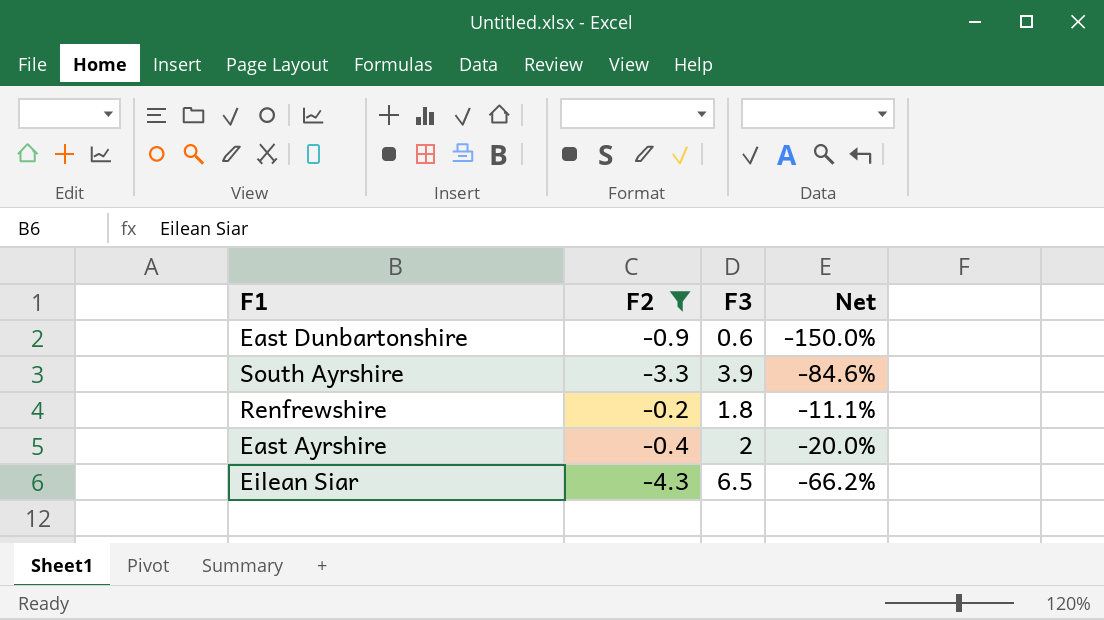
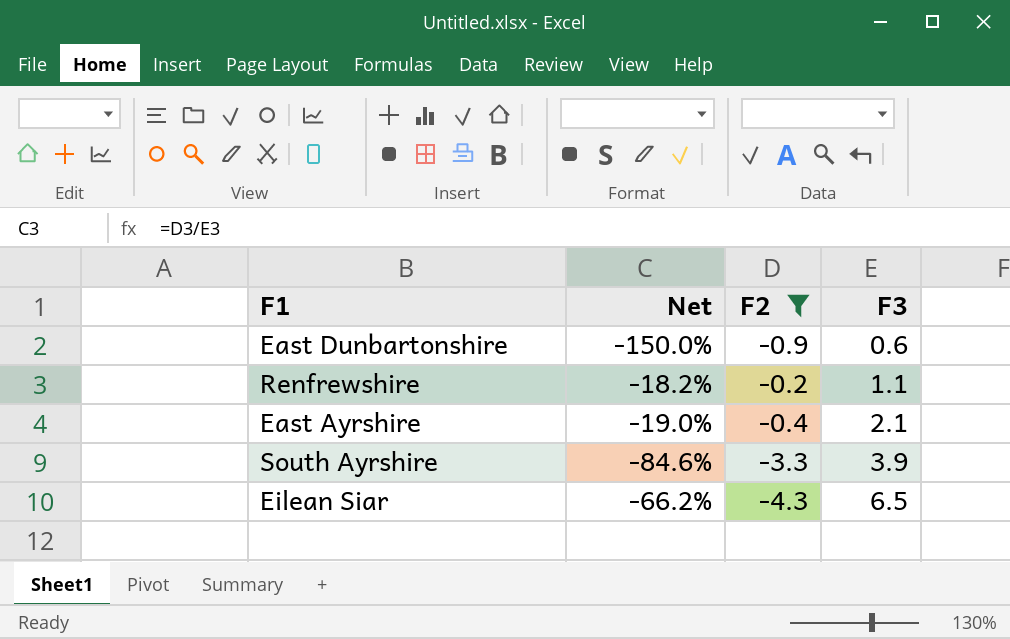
row order: none -> F3 ascending
column Net | position: 4 -> 2
Renfrewshire | Net: -11.1% -> -18.2%
Renfrewshire | F3: 1.8 -> 1.1
East Ayrshire | Net: -20.0% -> -19.0%
East Ayrshire | F3: 2 -> 2.1

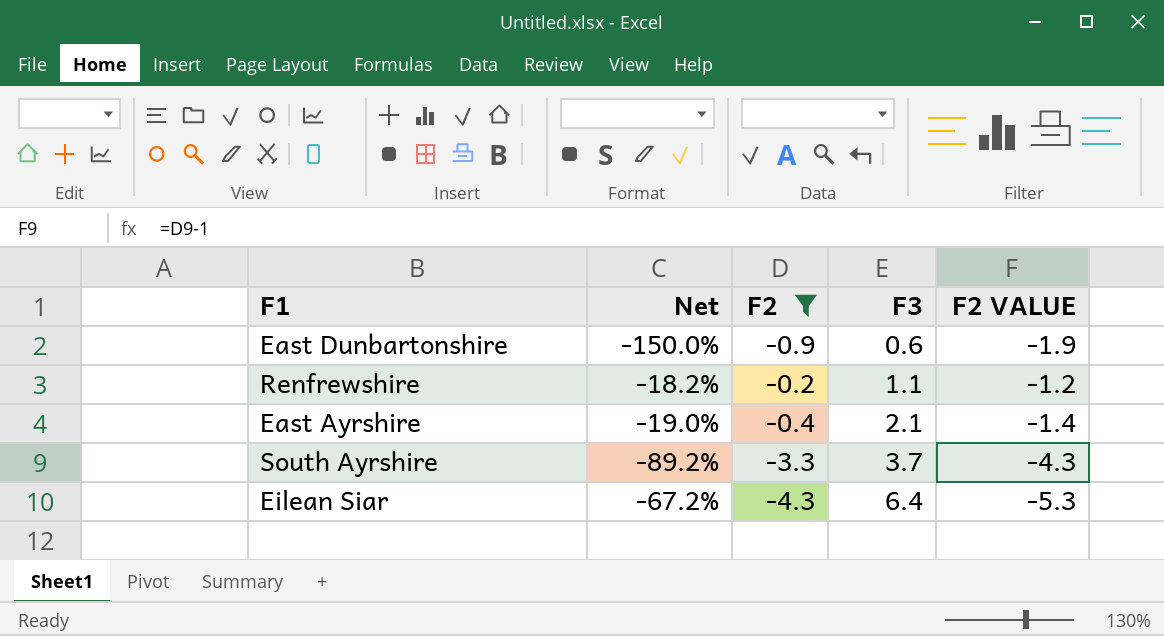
column F2 VALUE | formula: none -> [F2] - 1
South Ayrshire | Net: -84.6% -> -89.2%
South Ayrshire | F3: 3.9 -> 3.7
Eilean Siar | Net: -66.2% -> -67.2%
Eilean Siar | F3: 6.5 -> 6.4

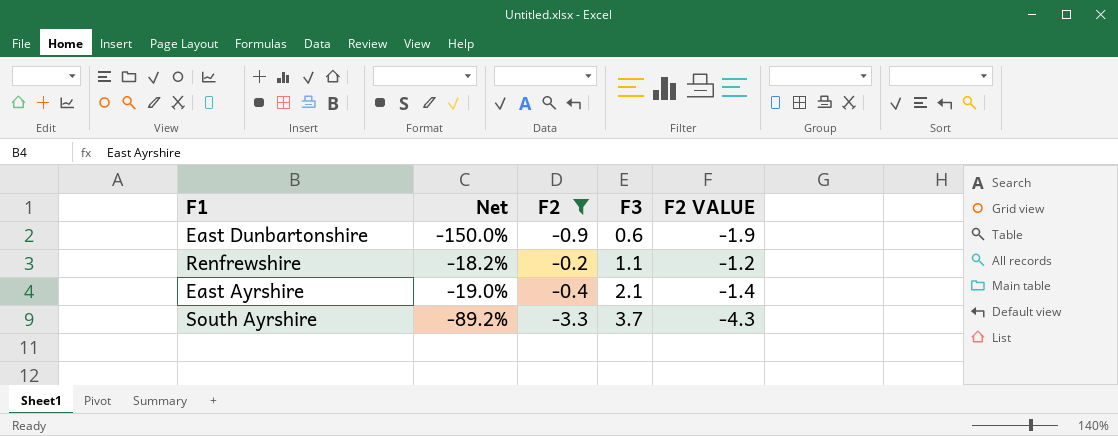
row Eilean Siar: -67.2% | -4.3 | 6.4 | -5.3 -> none

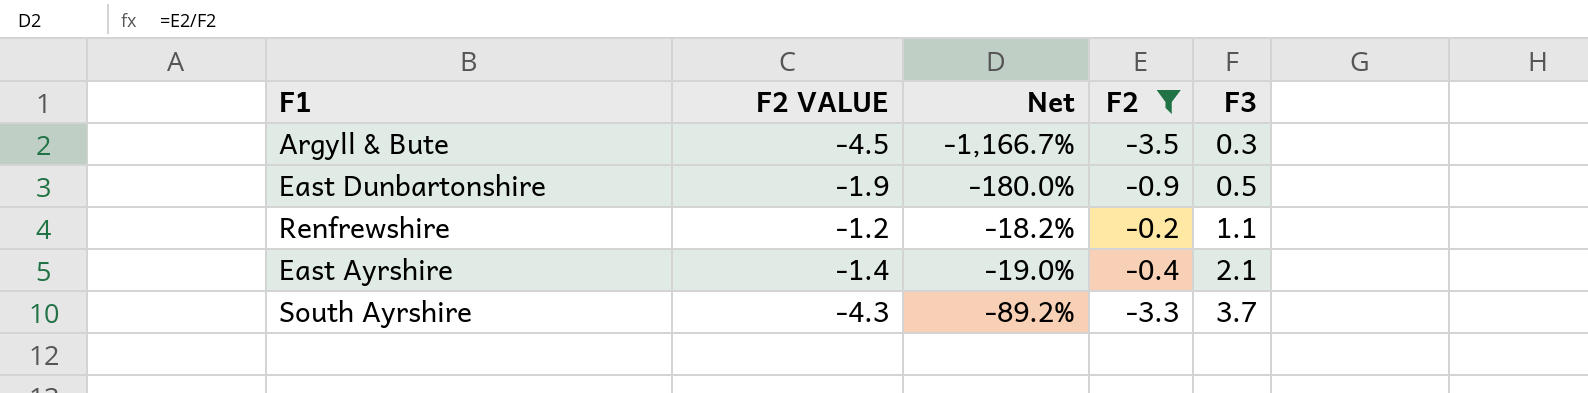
column F2 VALUE | position: 5 -> 2
row Argyll & Bute: none -> -4.5 | -1,166.7% | -3.5 | 0.3
East Dunbartonshire | Net: -150.0% -> -180.0%
East Dunbartonshire | F3: 0.6 -> 0.5

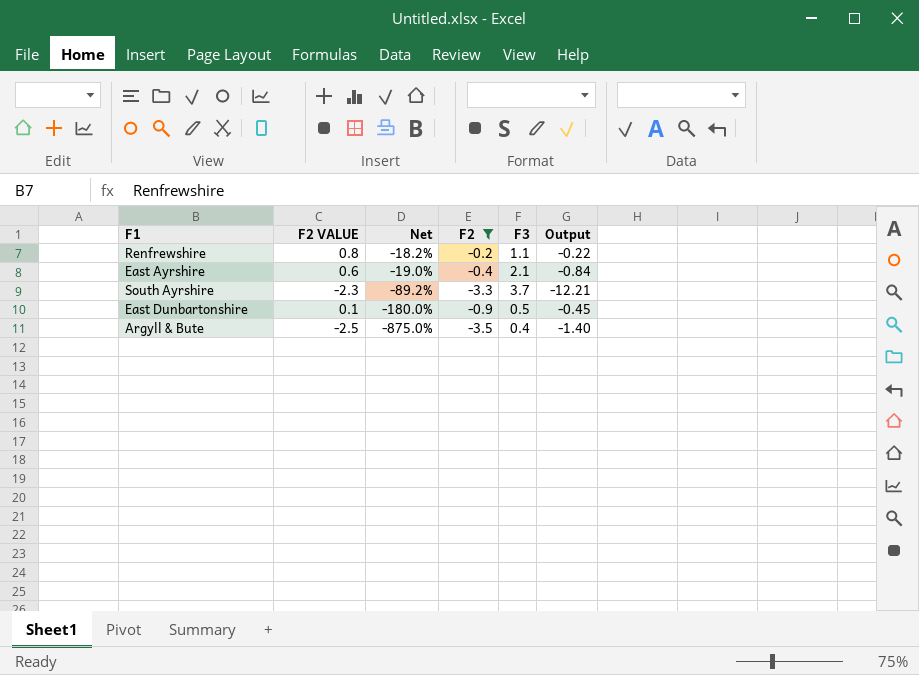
row order: F3 ascending -> Net descending
column F2 VALUE | formula: [F2] - 1 -> [F2] + 1
column Output | formula: none -> [F2] * [F3]
Argyll & Bute | Net: -1,166.7% -> -875.0%
Argyll & Bute | F3: 0.3 -> 0.4

